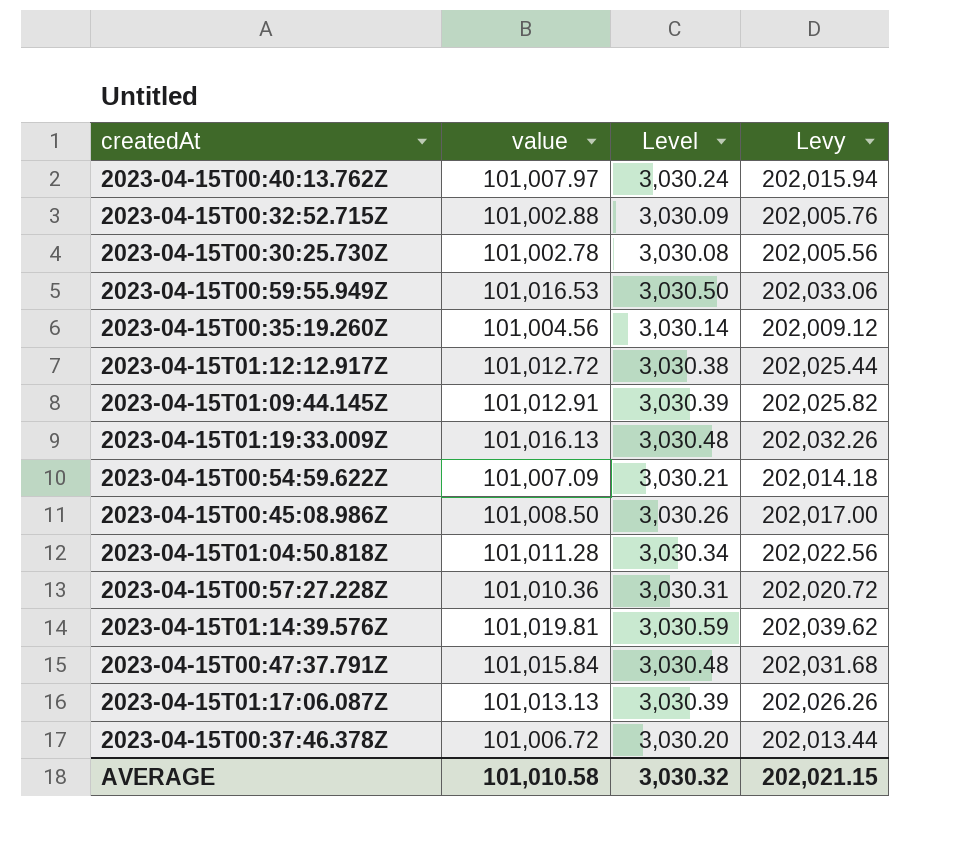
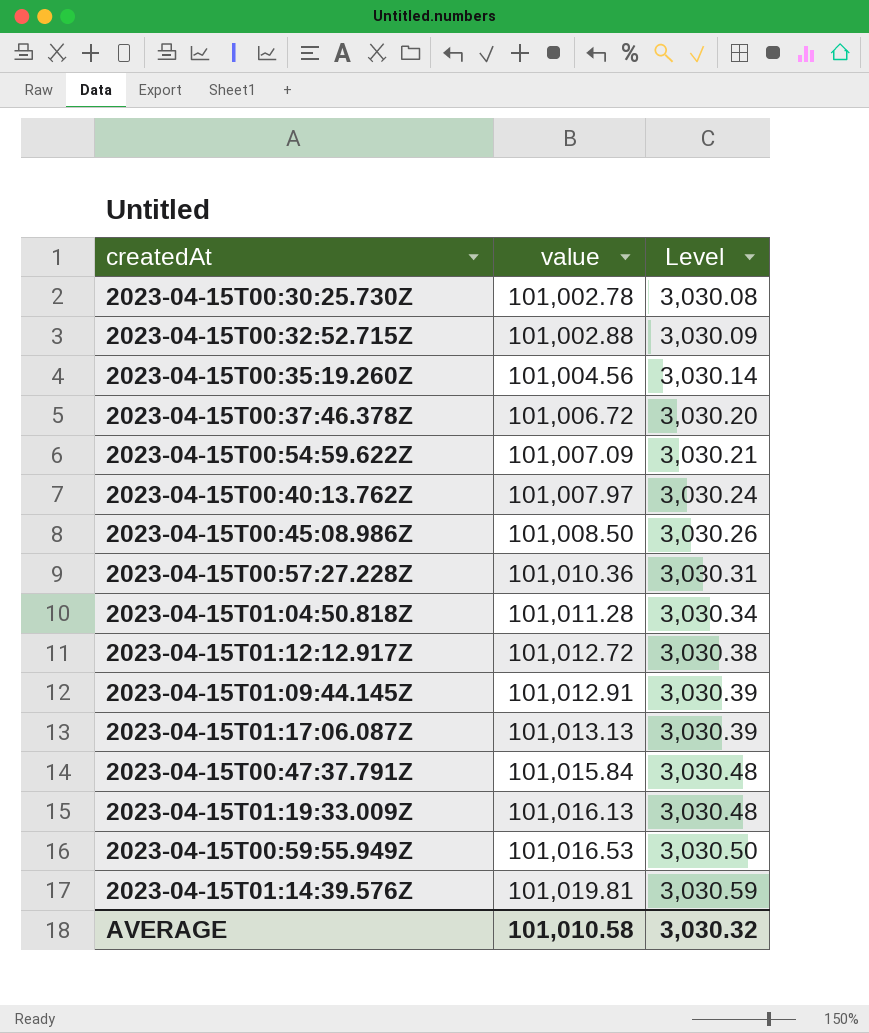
row order: none -> value ascending
column Levy | formula: [value] * 2 -> none

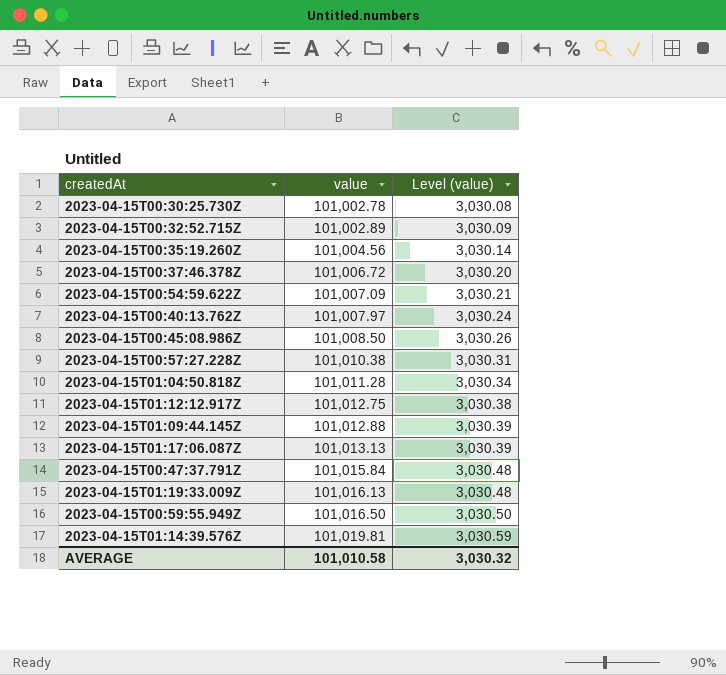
column name: Level -> Level (value)
2023-04-15T00:32:52.715Z | value: 101,002.88 -> 101,002.89
2023-04-15T00:57:27.228Z | value: 101,010.36 -> 101,010.38
2023-04-15T01:12:12.917Z | value: 101,012.72 -> 101,012.75
2023-04-15T01:09:44.145Z | value: 101,012.91 -> 101,012.88
2023-04-15T00:59:55.949Z | value: 101,016.53 -> 101,016.50

